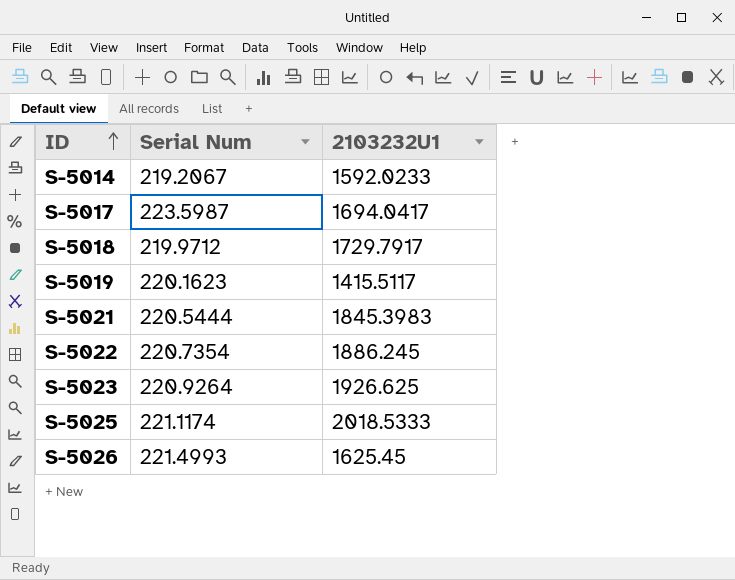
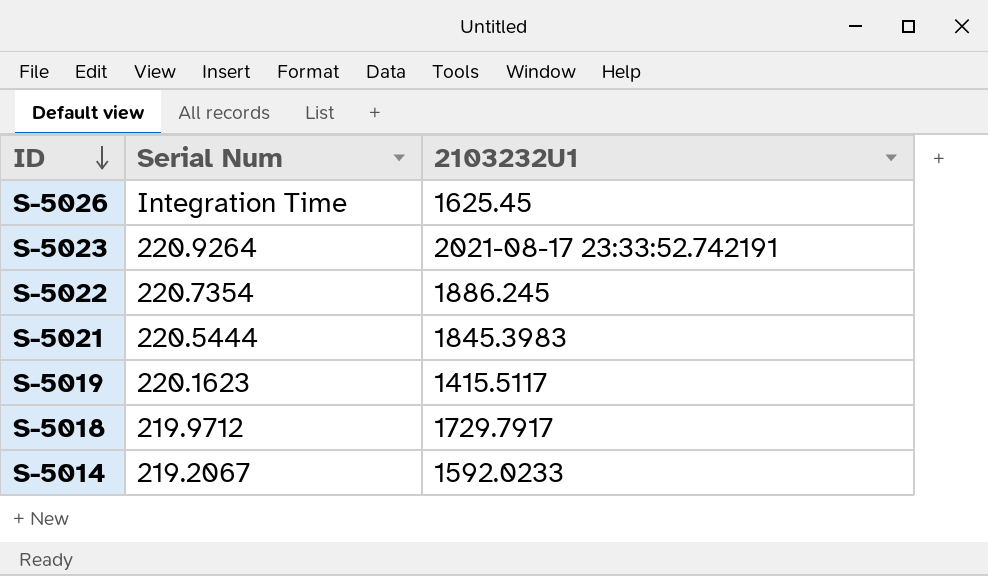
row order: ID ascending -> ID descending
row S-5017: 223.5987 | 1694.0417 -> none
row S-5025: 221.1174 | 2018.5333 -> none
S-5026 | Serial Num: 221.4993 -> Integration Time
S-5023 | 2103232U1: 1926.625 -> 2021-08-17 23:33:52.742191

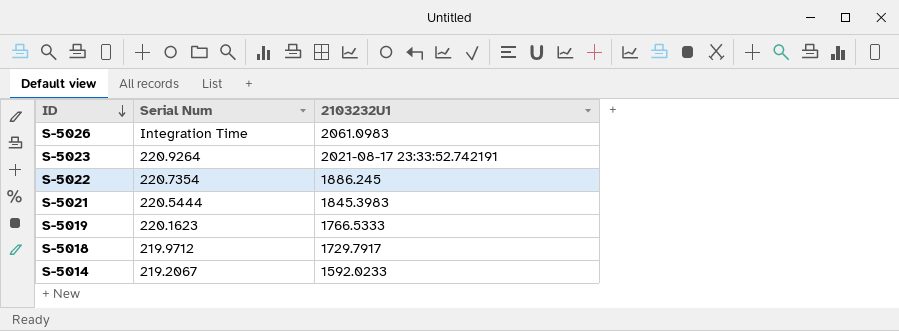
S-5026 | 2103232U1: 1625.45 -> 2061.0983
S-5019 | 2103232U1: 1415.5117 -> 1766.5333

